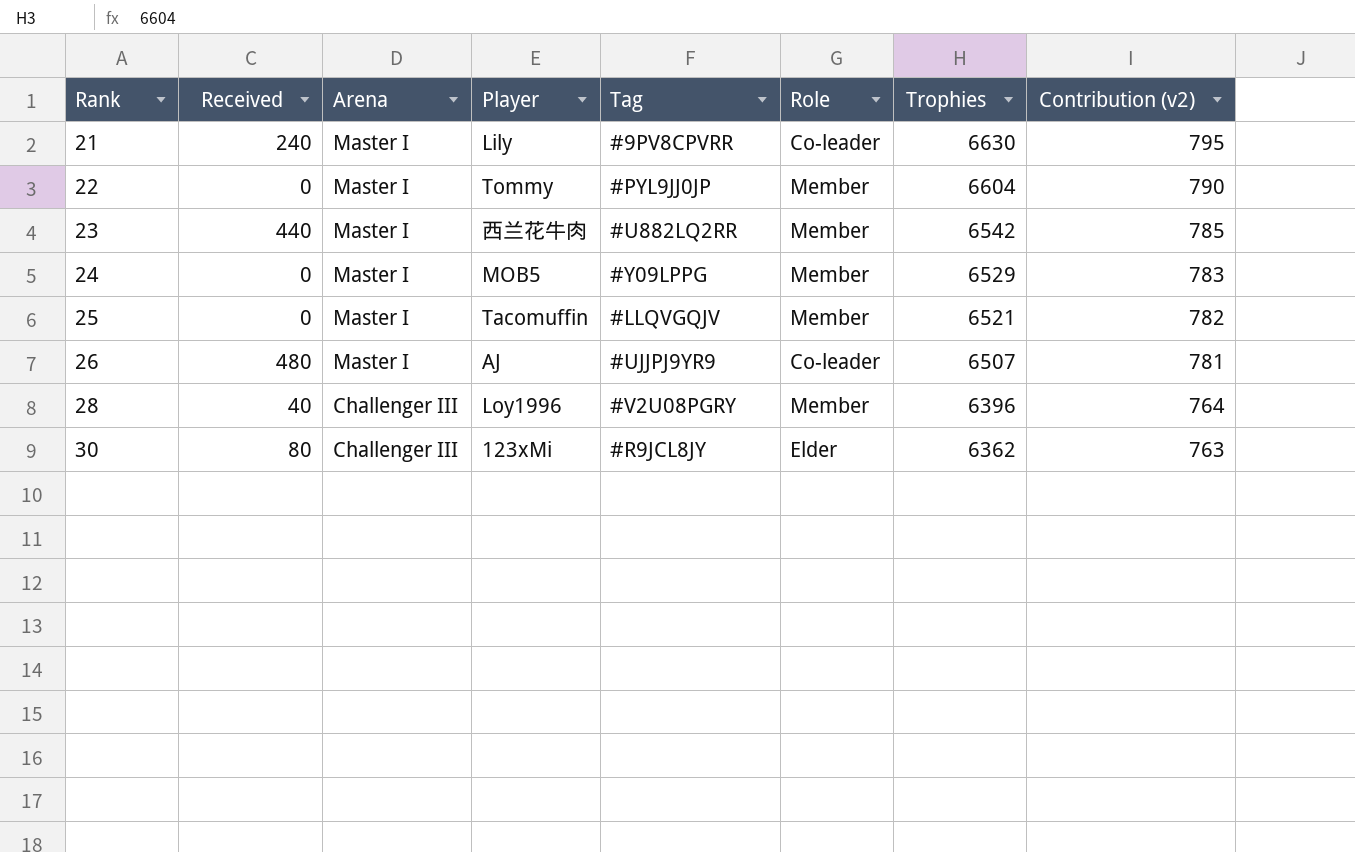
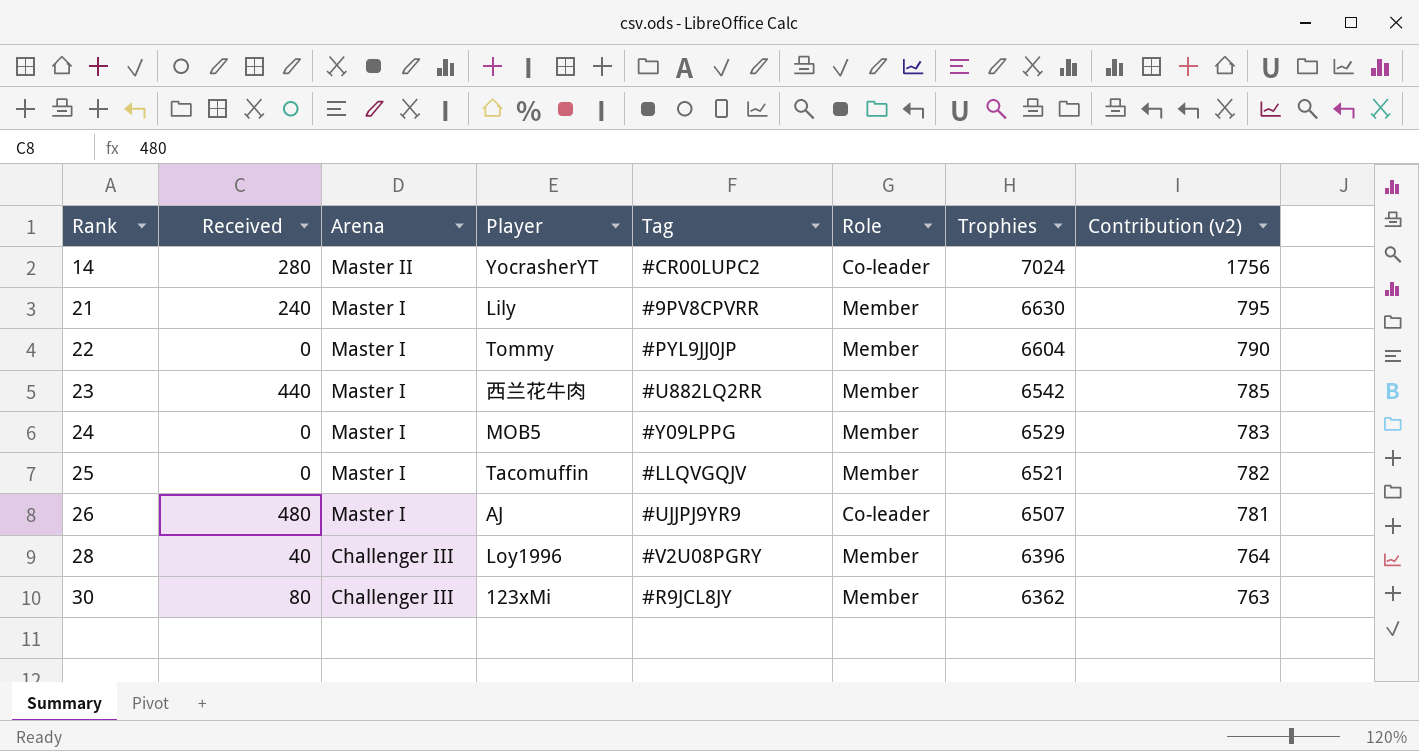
row 14: none -> 280 | Master II | YocrasherYT | #CR00LUPC2 | Co-leader | 7024 | 1756
21 | Role: Co-leader -> Member
30 | Role: Elder -> Member

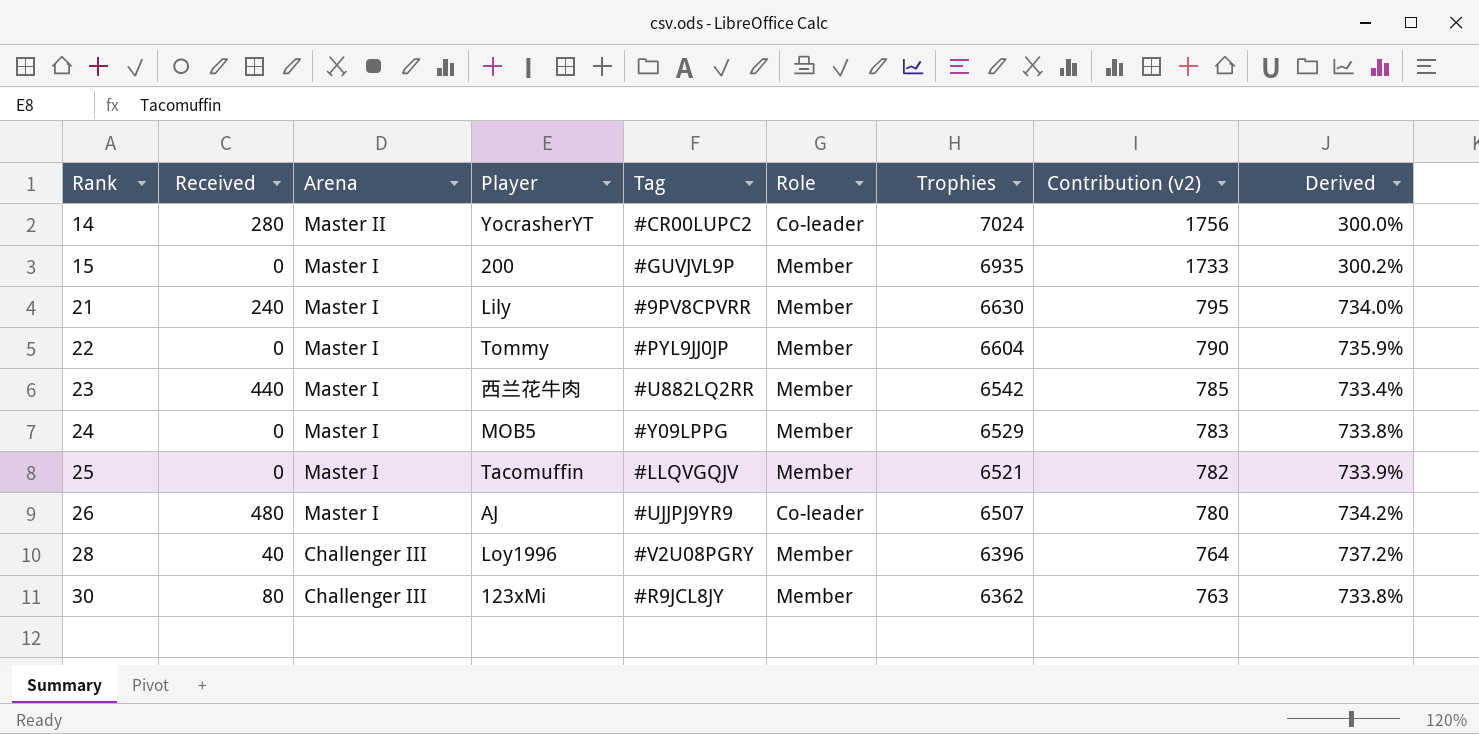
column Derived | formula: none -> ([Trophies] - [Contribution (v2)]) / [Contribution (v2)]
row 15: none -> 0 | Master I | 200 | #GUVJVL9P | Member | 6935 | 1733 | 300.2%
26 | Contribution (v2): 781 -> 780

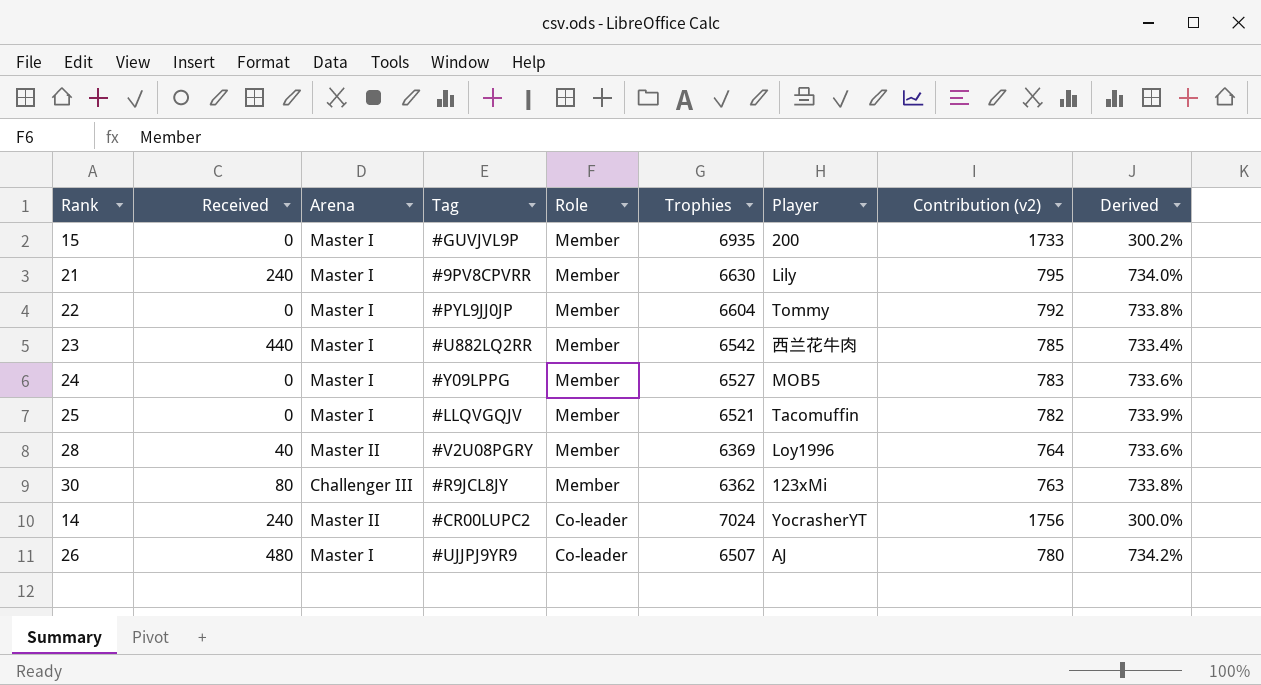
row order: Rank ascending -> Role descending
column Player | position: 4 -> 7
22 | Contribution (v2): 790 -> 792
22 | Derived: 735.9% -> 733.8%
24 | Trophies: 6529 -> 6527
24 | Derived: 733.8% -> 733.6%
28 | Arena: Challenger III -> Master II
28 | Trophies: 6396 -> 6369
28 | Derived: 737.2% -> 733.6%
14 | Received: 280 -> 240

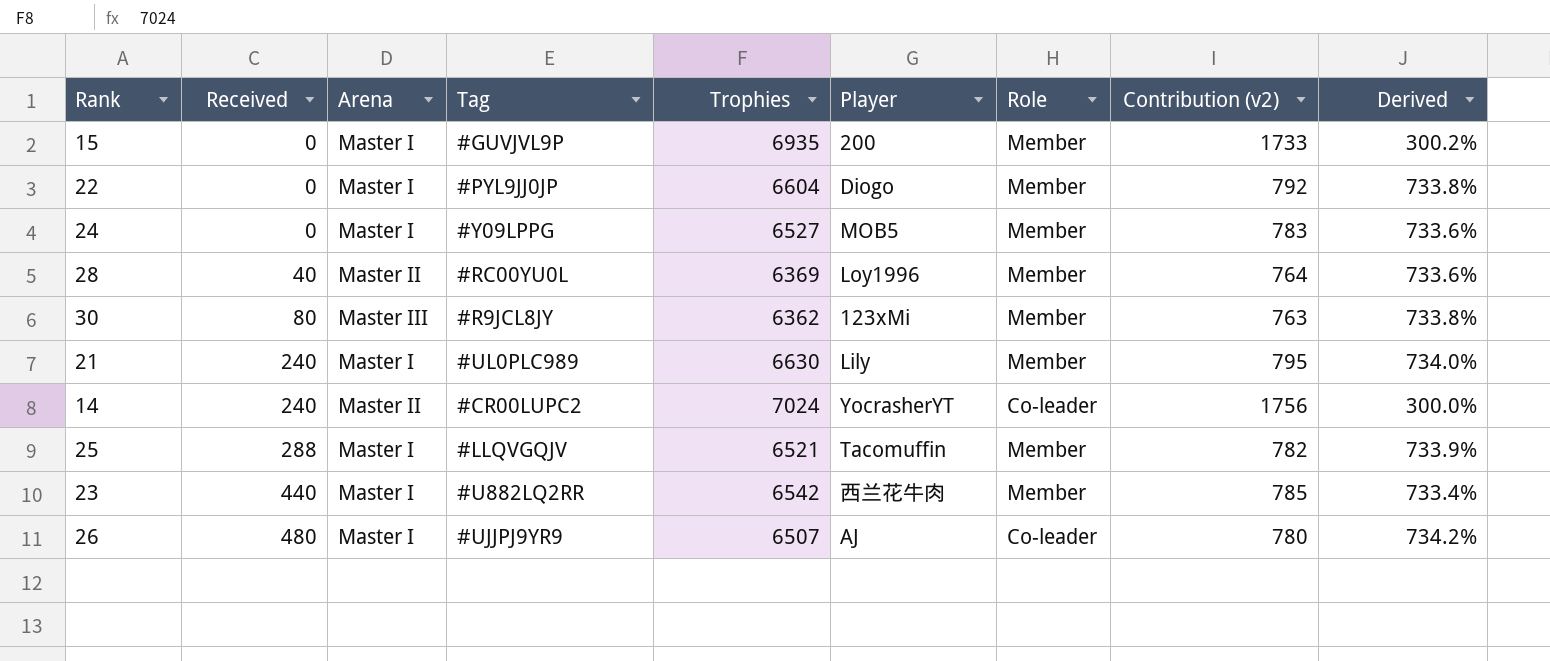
row order: Role descending -> Received ascending
column Role | position: 5 -> 7
22 | Player: Tommy -> Diogo
28 | Tag: #V2U08PGRY -> #RC00YU0L
30 | Arena: Challenger III -> Master III
21 | Tag: #9PV8CPVRR -> #UL0PLC989
25 | Received: 0 -> 288

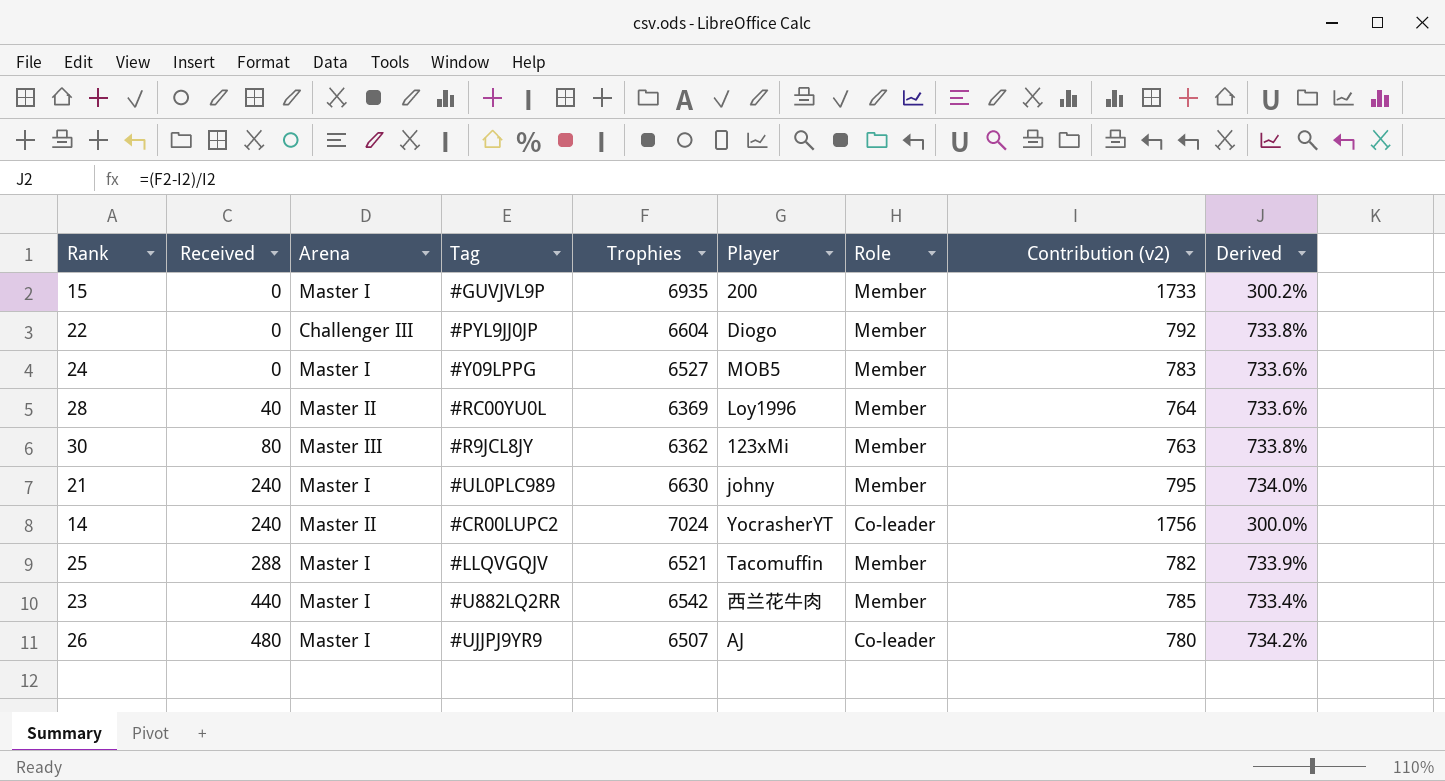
22 | Arena: Master I -> Challenger III
21 | Player: Lily -> johny

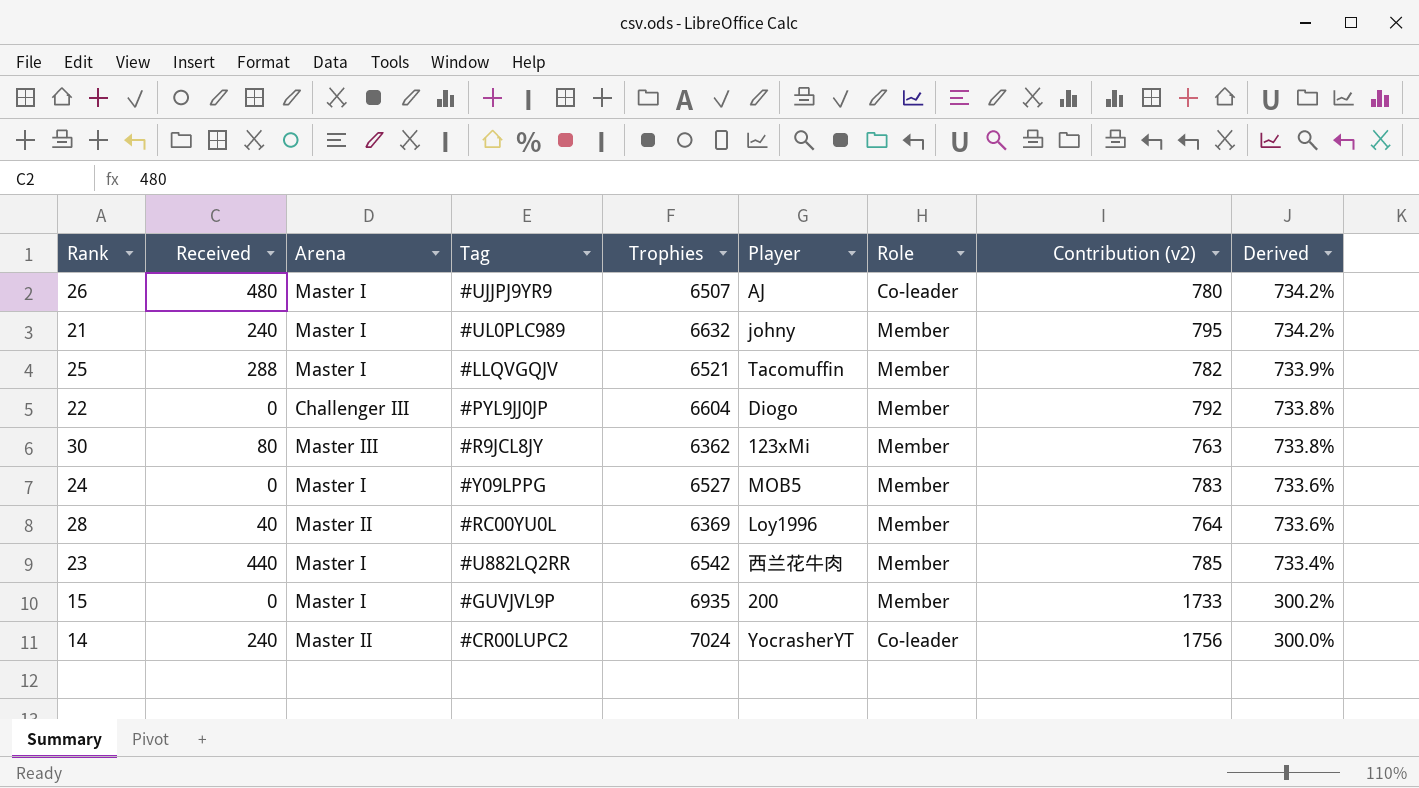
row order: Received ascending -> Derived descending
21 | Trophies: 6630 -> 6632
21 | Derived: 734.0% -> 734.2%

